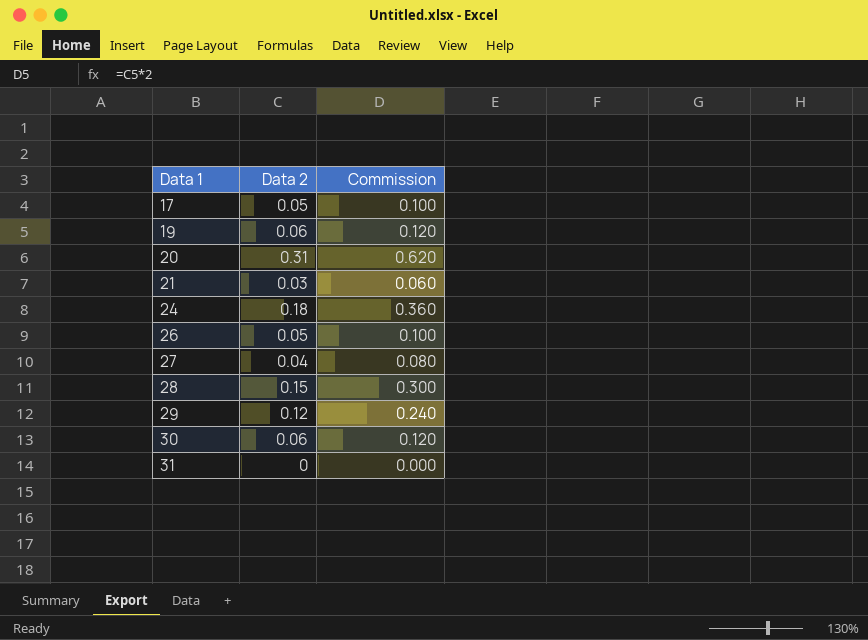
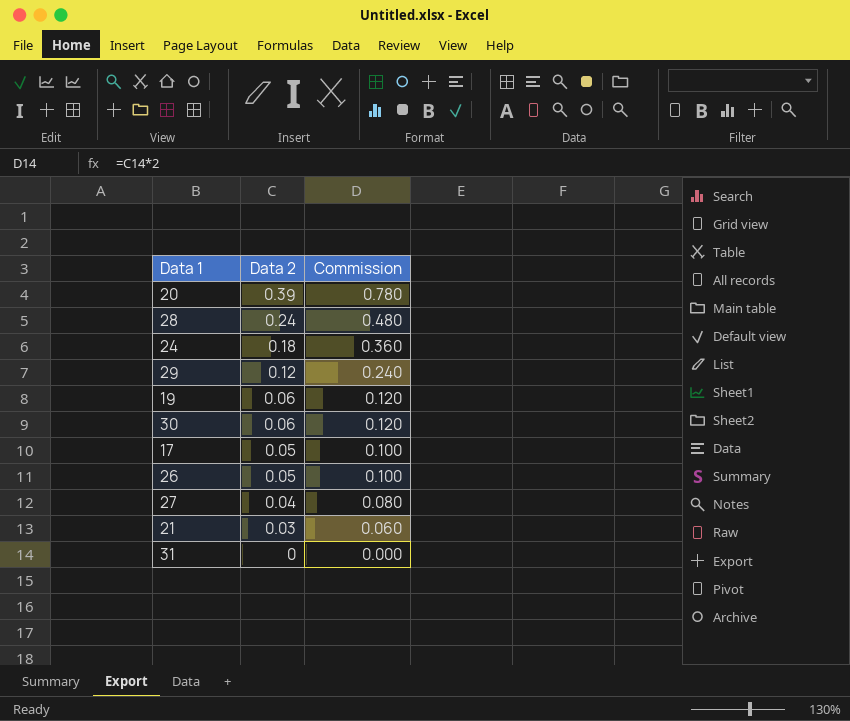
row order: Data 1 ascending -> Data 2 descending
20 | Data 2: 0.31 -> 0.39
20 | Commission: 0.620 -> 0.780
28 | Data 2: 0.15 -> 0.24
28 | Commission: 0.300 -> 0.480

